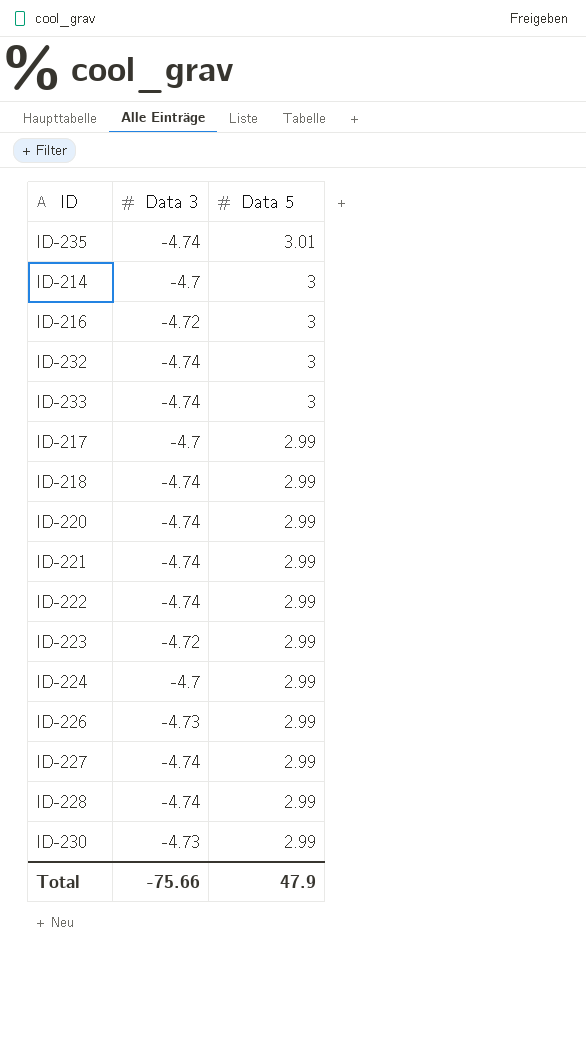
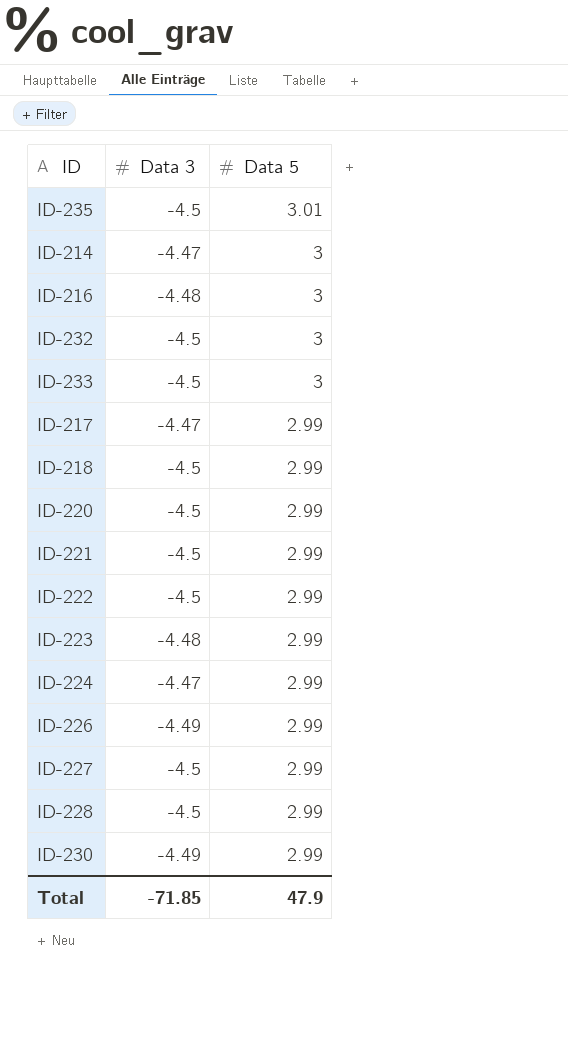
ID-235 | Data 3: -4.74 -> -4.5
ID-214 | Data 3: -4.7 -> -4.47
ID-216 | Data 3: -4.72 -> -4.48
ID-232 | Data 3: -4.74 -> -4.5
ID-233 | Data 3: -4.74 -> -4.5
ID-217 | Data 3: -4.7 -> -4.47
ID-218 | Data 3: -4.74 -> -4.5
ID-220 | Data 3: -4.74 -> -4.5
ID-221 | Data 3: -4.74 -> -4.5
ID-222 | Data 3: -4.74 -> -4.5
ID-223 | Data 3: -4.72 -> -4.48
ID-224 | Data 3: -4.7 -> -4.47
ID-226 | Data 3: -4.73 -> -4.49
ID-227 | Data 3: -4.74 -> -4.5
ID-228 | Data 3: -4.74 -> -4.5
ID-230 | Data 3: -4.73 -> -4.49
Total | Data 3: -75.66 -> -71.85

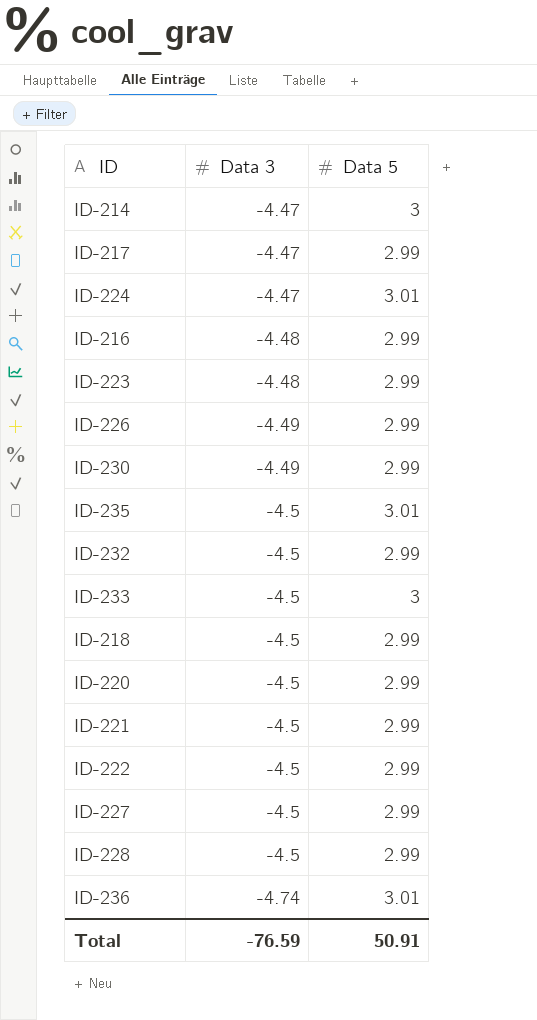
row order: Data 5 descending -> Data 3 descending
ID-224 | Data 5: 2.99 -> 3.01
ID-216 | Data 5: 3 -> 2.99
ID-232 | Data 5: 3 -> 2.99
row ID-236: none -> -4.74 | 3.01
Total | Data 3: -71.85 -> -76.59
Total | Data 5: 47.9 -> 50.91

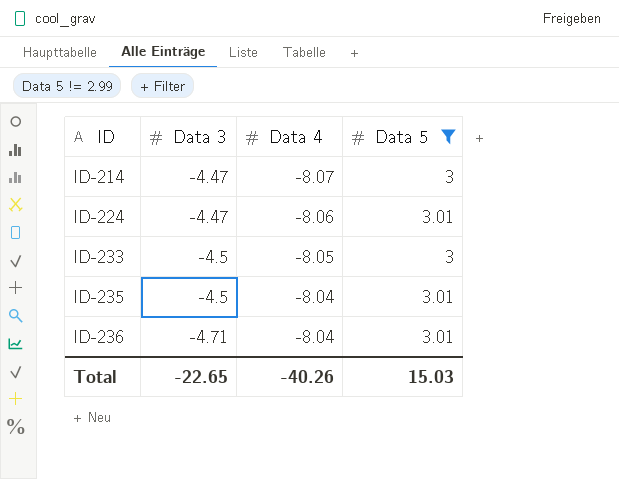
filter: none -> Data 5 != 2.99
row order: Data 3 descending -> ID ascending
column Data 4 | position: none -> 3
ID-236 | Data 3: -4.74 -> -4.71
Total | Data 3: -76.59 -> -22.65
Total | Data 5: 50.91 -> 15.03

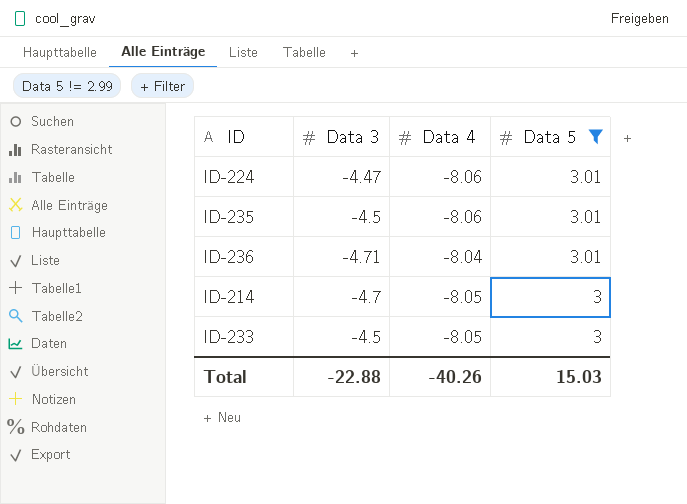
row order: ID ascending -> Data 5 descending
ID-235 | Data 4: -8.04 -> -8.06
ID-214 | Data 3: -4.47 -> -4.7
ID-214 | Data 4: -8.07 -> -8.05
Total | Data 3: -22.65 -> -22.88

